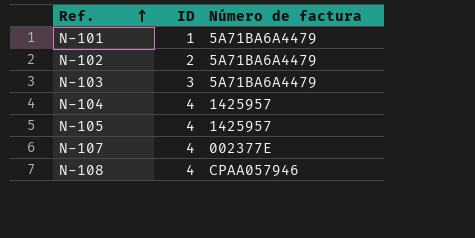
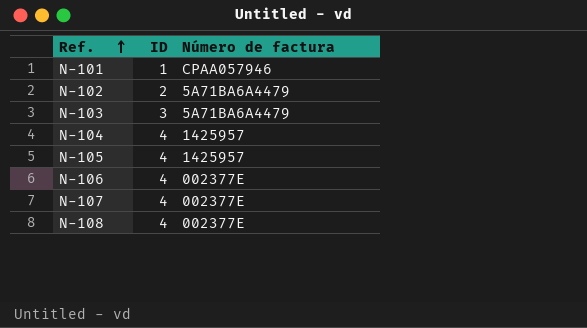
N-101 | Número de factura: 5A71BA6A4479 -> CPAA057946
row N-106: none -> 4 | 002377E
N-108 | Número de factura: CPAA057946 -> 002377E

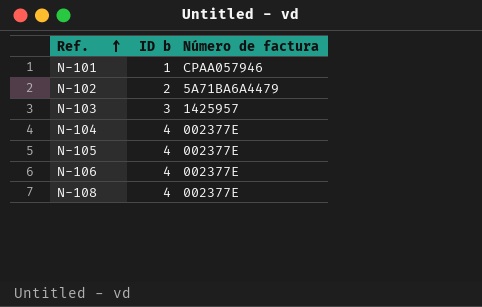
column name: ID -> ID b
row N-107: 4 | 002377E -> none
N-103 | Número de factura: 5A71BA6A4479 -> 1425957
N-104 | Número de factura: 1425957 -> 002377E
N-105 | Número de factura: 1425957 -> 002377E

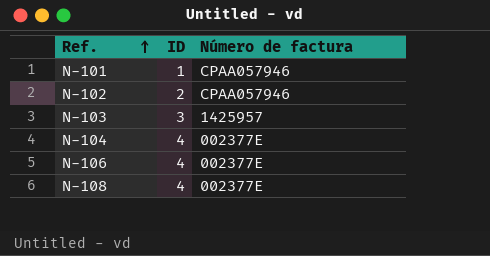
column name: ID b -> ID
row N-105: 4 | 002377E -> none
N-102 | Número de factura: 5A71BA6A4479 -> CPAA057946

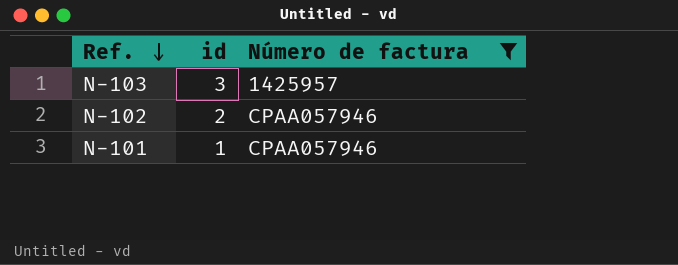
filter: none -> Número de factura != 002377E
row order: Ref. ascending -> Ref. descending
column name: ID -> id

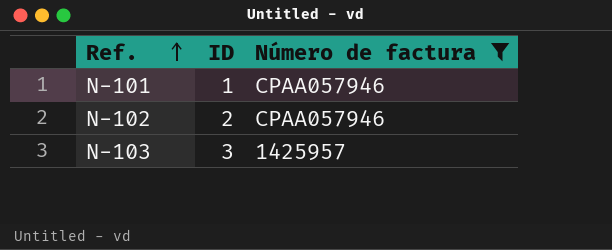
row order: Ref. descending -> Ref. ascending
column name: id -> ID

